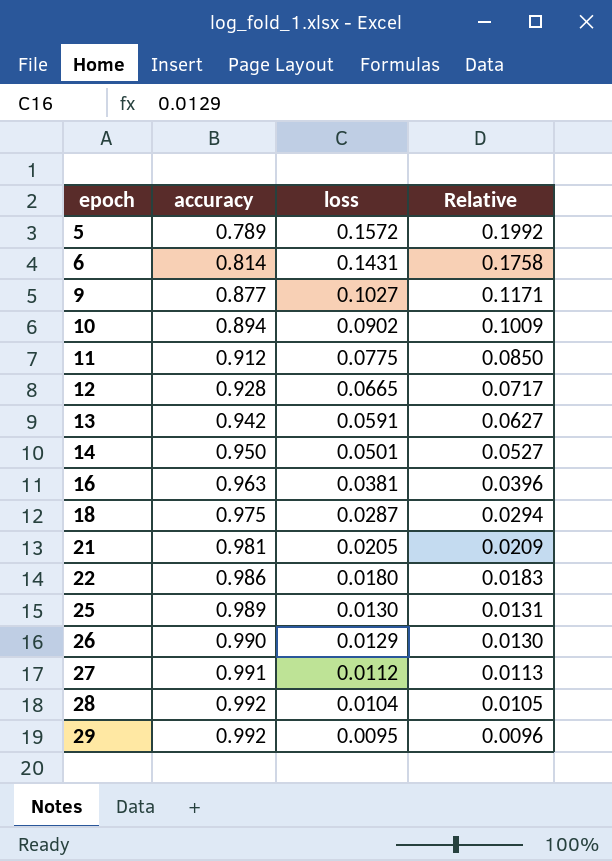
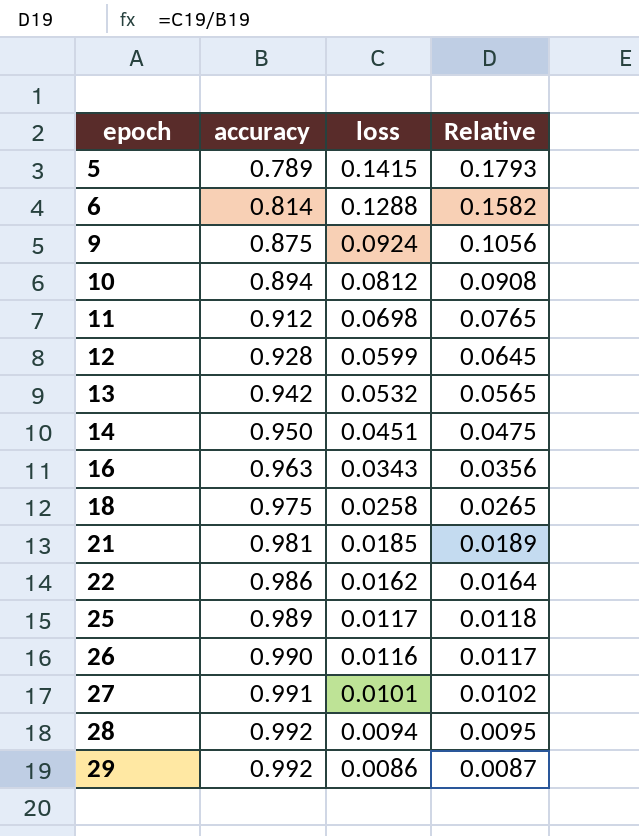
5 | loss: 0.1572 -> 0.1415
5 | Relative: 0.1992 -> 0.1793
6 | loss: 0.1431 -> 0.1288
6 | Relative: 0.1758 -> 0.1582
9 | accuracy: 0.877 -> 0.875
9 | loss: 0.1027 -> 0.0924
9 | Relative: 0.1171 -> 0.1056
10 | loss: 0.0902 -> 0.0812
10 | Relative: 0.1009 -> 0.0908
11 | loss: 0.0775 -> 0.0698
11 | Relative: 0.0850 -> 0.0765
12 | loss: 0.0665 -> 0.0599
12 | Relative: 0.0717 -> 0.0645
13 | loss: 0.0591 -> 0.0532
13 | Relative: 0.0627 -> 0.0565
14 | loss: 0.0501 -> 0.0451
14 | Relative: 0.0527 -> 0.0475
16 | loss: 0.0381 -> 0.0343
16 | Relative: 0.0396 -> 0.0356
18 | loss: 0.0287 -> 0.0258
18 | Relative: 0.0294 -> 0.0265
21 | loss: 0.0205 -> 0.0185
21 | Relative: 0.0209 -> 0.0189
22 | loss: 0.0180 -> 0.0162
22 | Relative: 0.0183 -> 0.0164
25 | loss: 0.0130 -> 0.0117
25 | Relative: 0.0131 -> 0.0118
26 | loss: 0.0129 -> 0.0116
26 | Relative: 0.0130 -> 0.0117
27 | loss: 0.0112 -> 0.0101
27 | Relative: 0.0113 -> 0.0102
28 | loss: 0.0104 -> 0.0094
28 | Relative: 0.0105 -> 0.0095
29 | loss: 0.0095 -> 0.0086
29 | Relative: 0.0096 -> 0.0087

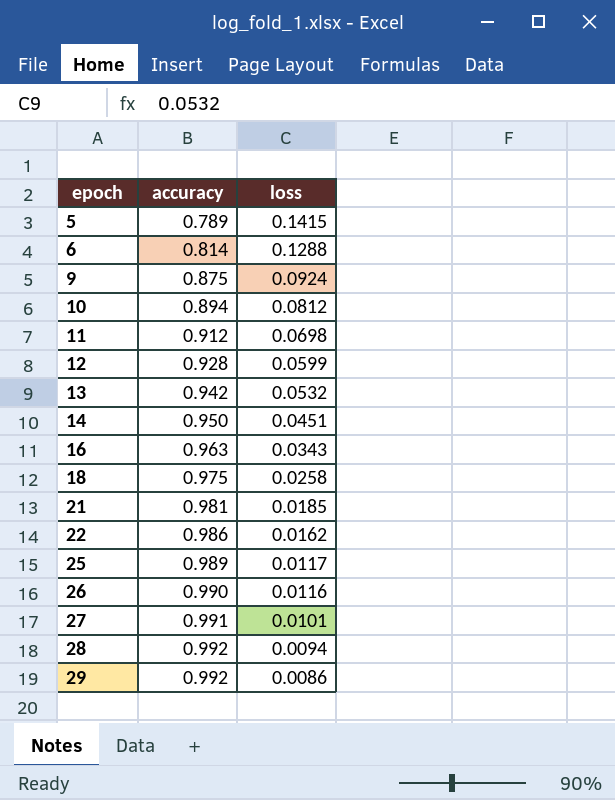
column Relative | formula: [loss] / [accuracy] -> none

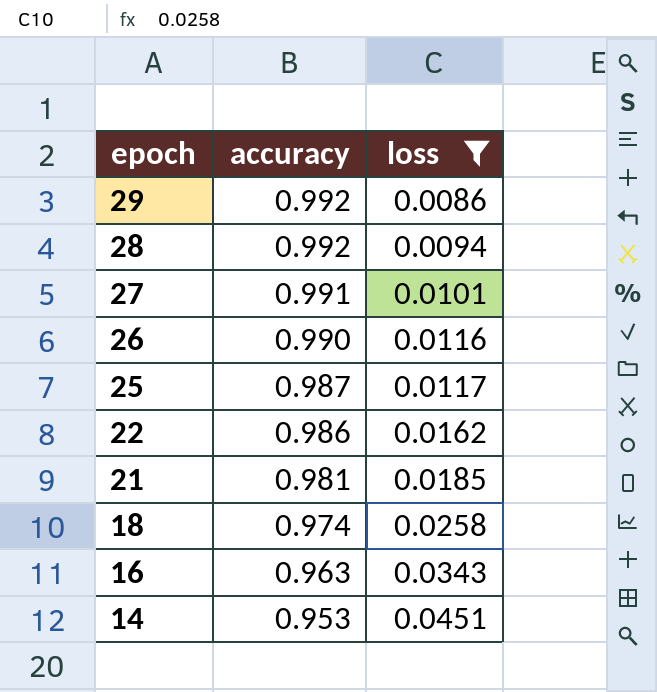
filter: none -> loss <= 0.0451
row order: epoch ascending -> epoch descending
25 | accuracy: 0.989 -> 0.987
18 | accuracy: 0.975 -> 0.974
14 | accuracy: 0.950 -> 0.953

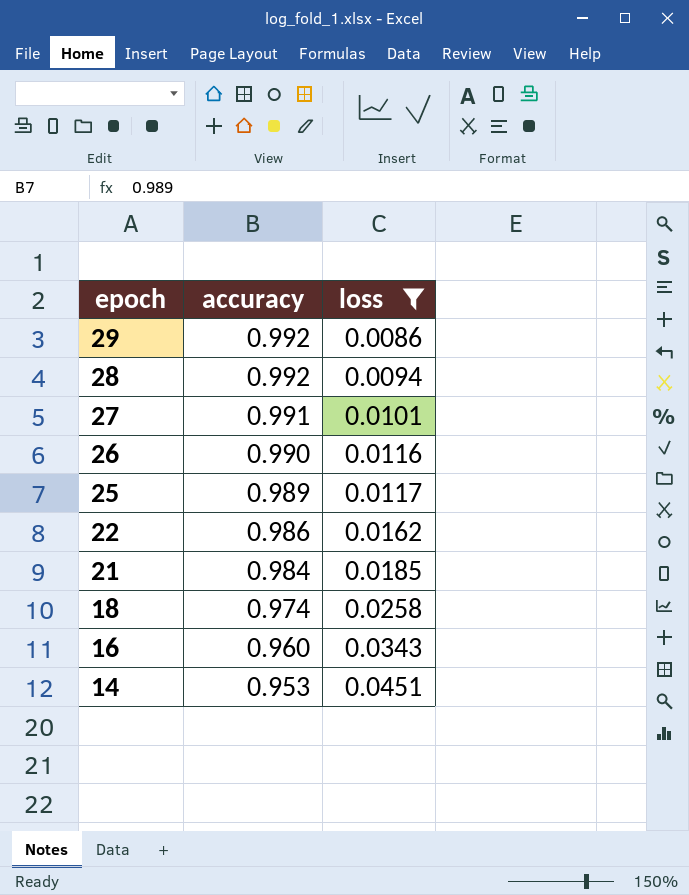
25 | accuracy: 0.987 -> 0.989
21 | accuracy: 0.981 -> 0.984
16 | accuracy: 0.963 -> 0.960

